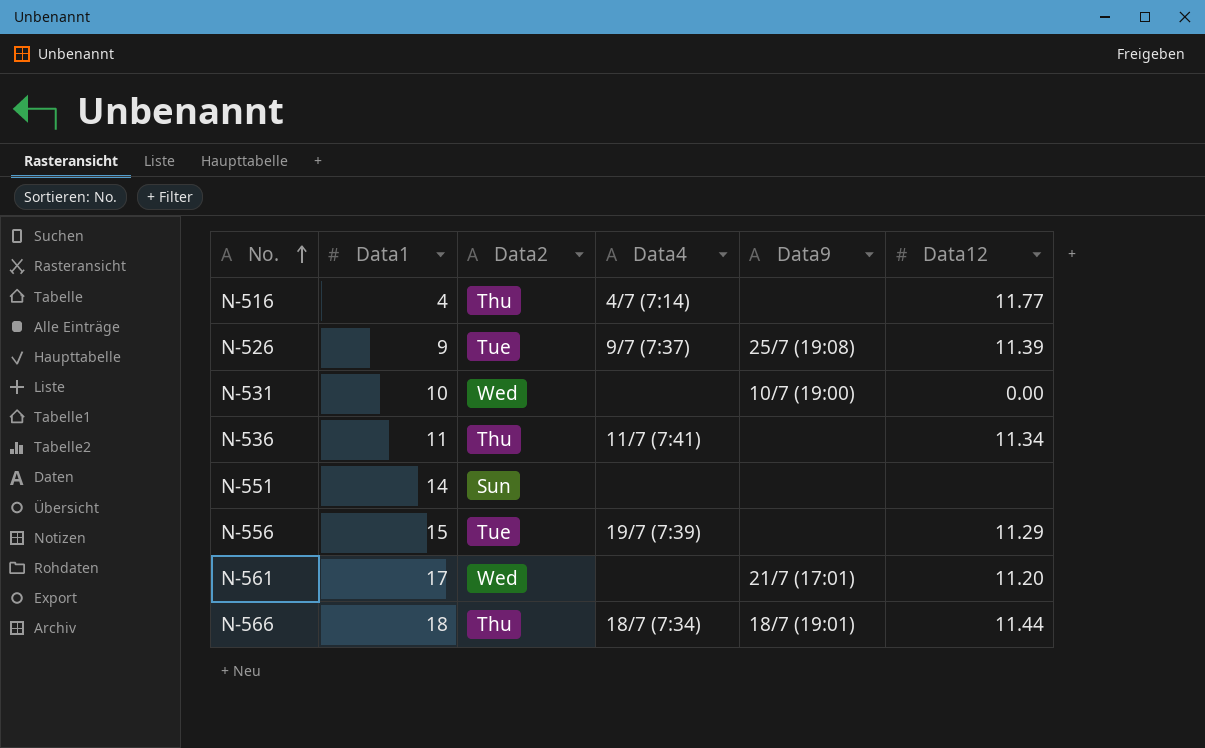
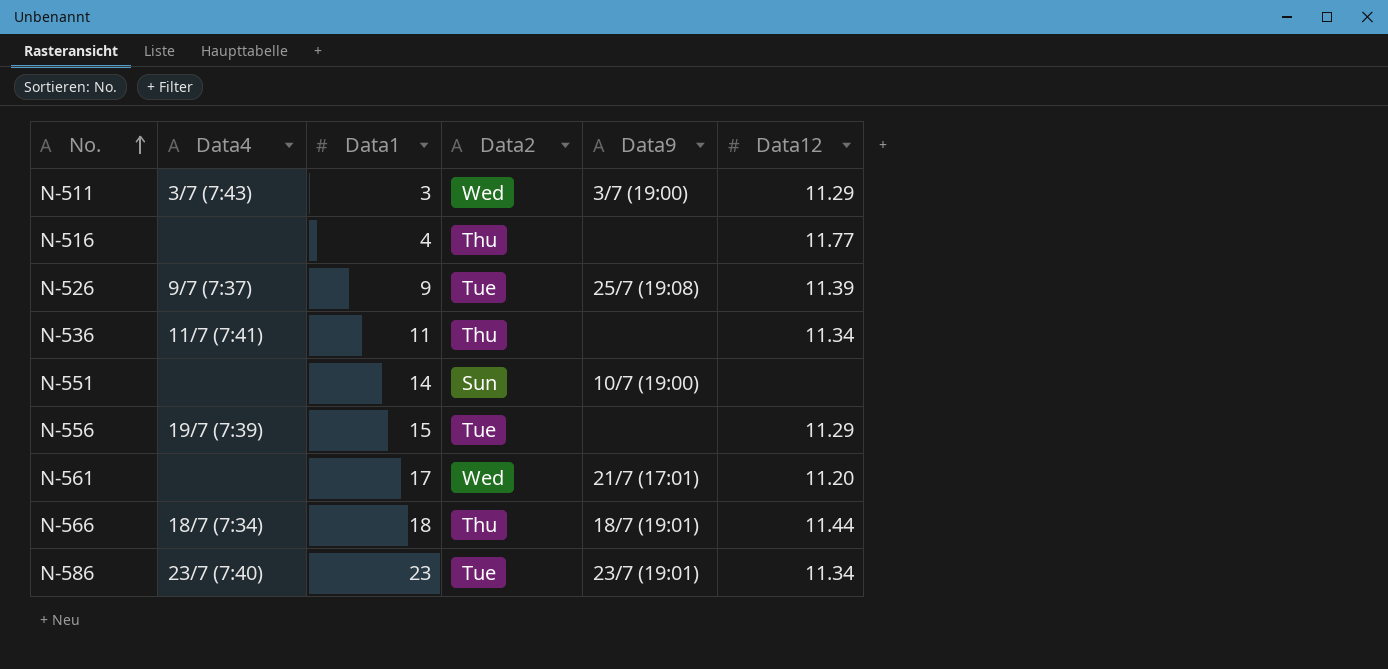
column Data4 | position: 4 -> 2
row N-531: 10 | Wed | none | 10/7 (19:00) | 0.00 -> none
row N-511: none -> 3/7 (7:43) | 3 | Wed | 3/7 (19:00) | 11.29
N-516 | Data4: 4/7 (7:14) -> none
N-551 | Data9: none -> 10/7 (19:00)
row N-586: none -> 23/7 (7:40) | 23 | Tue | 23/7 (19:01) | 11.34

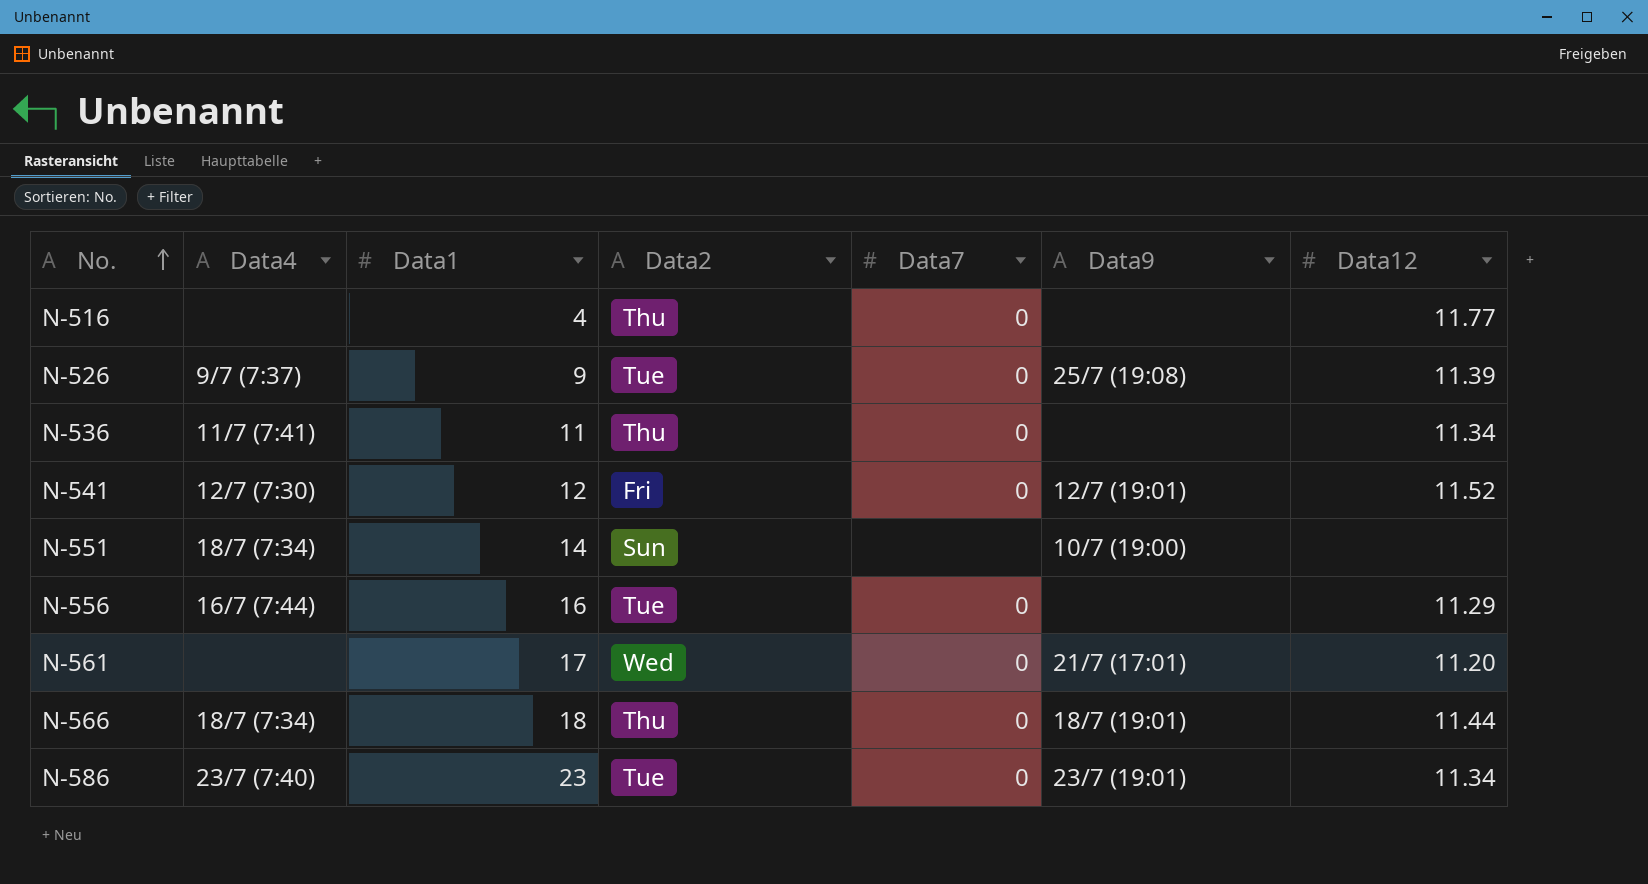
column Data7 | position: none -> 5
row N-511: 3/7 (7:43) | 3 | Wed | 3/7 (19:00) | 11.29 -> none
row N-541: none -> 12/7 (7:30) | 12 | Fri | 0 | 12/7 (19:01) | 11.52
N-551 | Data4: none -> 18/7 (7:34)
N-556 | Data4: 19/7 (7:39) -> 16/7 (7:44)
N-556 | Data1: 15 -> 16

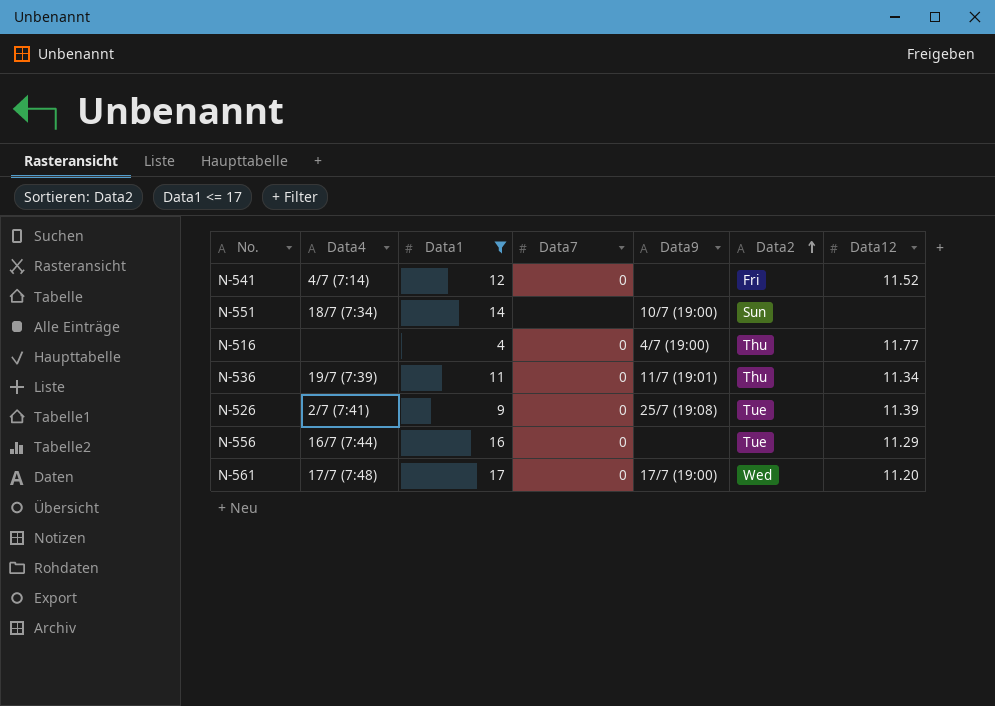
filter: none -> Data1 <= 17
row order: No. ascending -> Data2 ascending
column Data2 | position: 4 -> 6
N-541 | Data4: 12/7 (7:30) -> 4/7 (7:14)
N-541 | Data9: 12/7 (19:01) -> none
N-516 | Data9: none -> 4/7 (19:00)
N-536 | Data4: 11/7 (7:41) -> 19/7 (7:39)
N-536 | Data9: none -> 11/7 (19:01)
N-526 | Data4: 9/7 (7:37) -> 2/7 (7:41)
N-561 | Data4: none -> 17/7 (7:48)
N-561 | Data9: 21/7 (17:01) -> 17/7 (19:00)

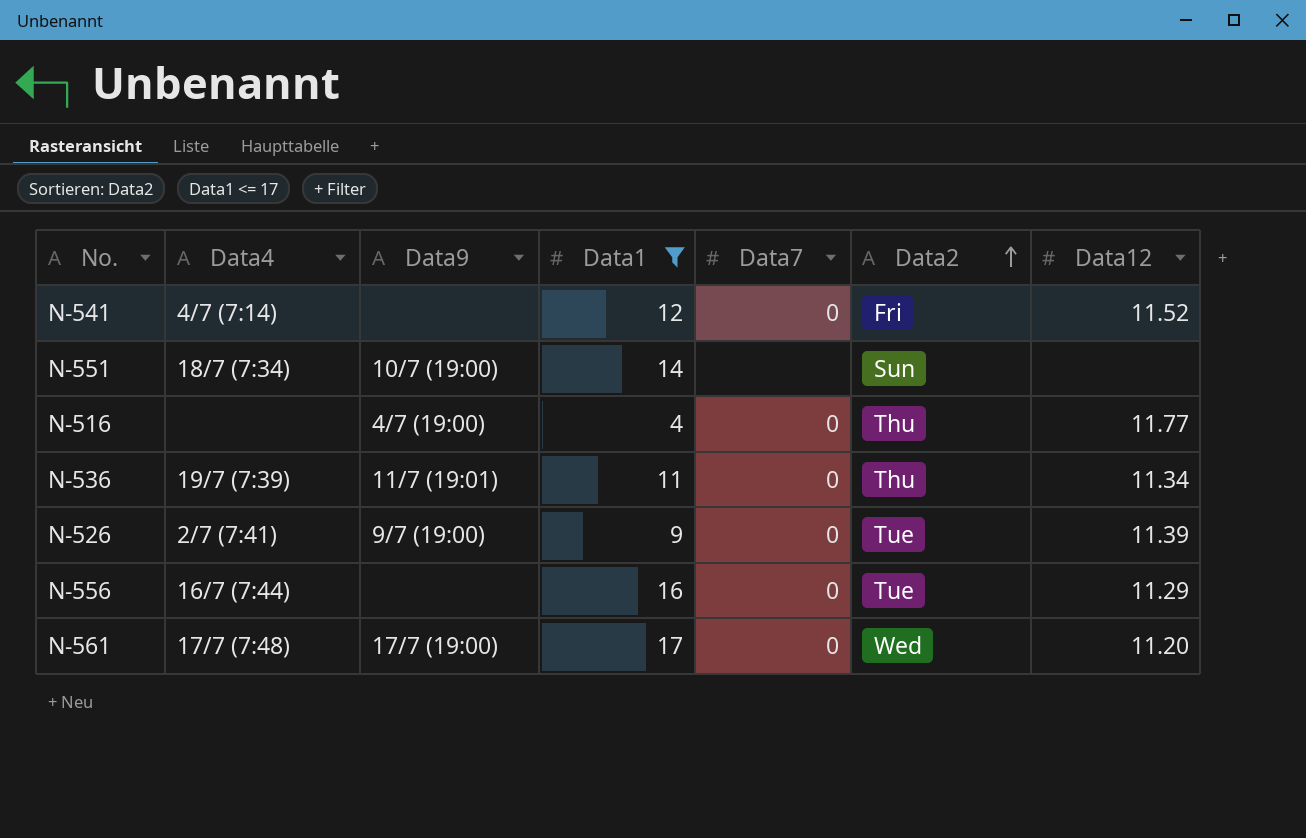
column Data9 | position: 5 -> 3
N-526 | Data9: 25/7 (19:08) -> 9/7 (19:00)

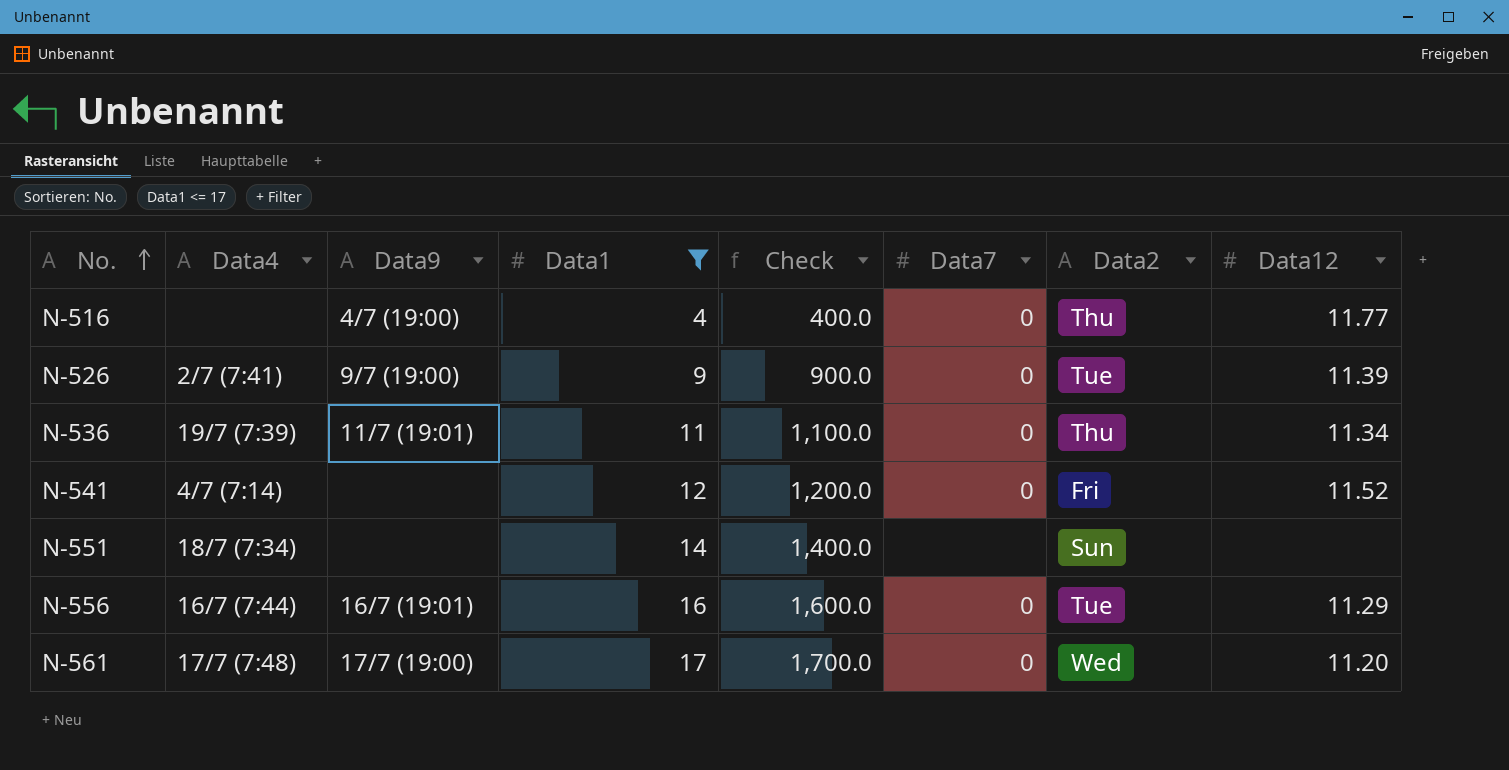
row order: Data2 ascending -> No. ascending
column Check | formula: none -> [Data1] * 100
N-551 | Data9: 10/7 (19:00) -> none
N-556 | Data9: none -> 16/7 (19:01)

